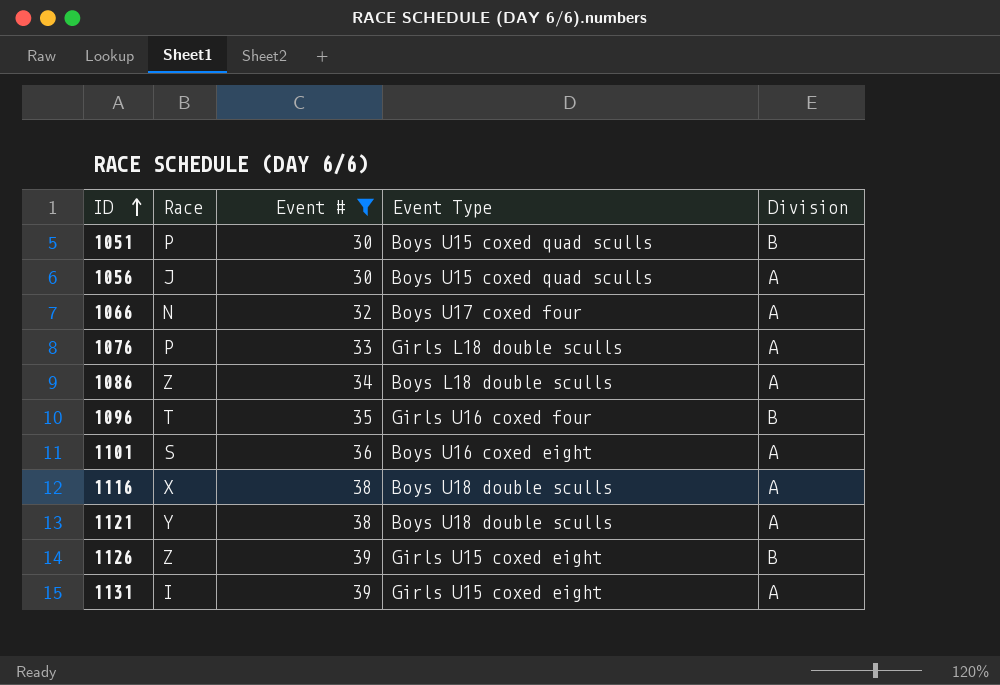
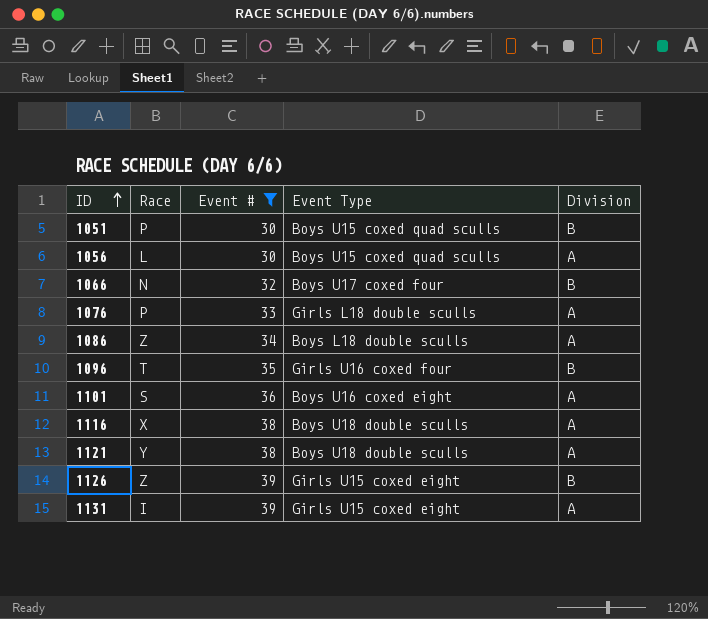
1056 | Race: J -> L
1066 | Division: A -> B

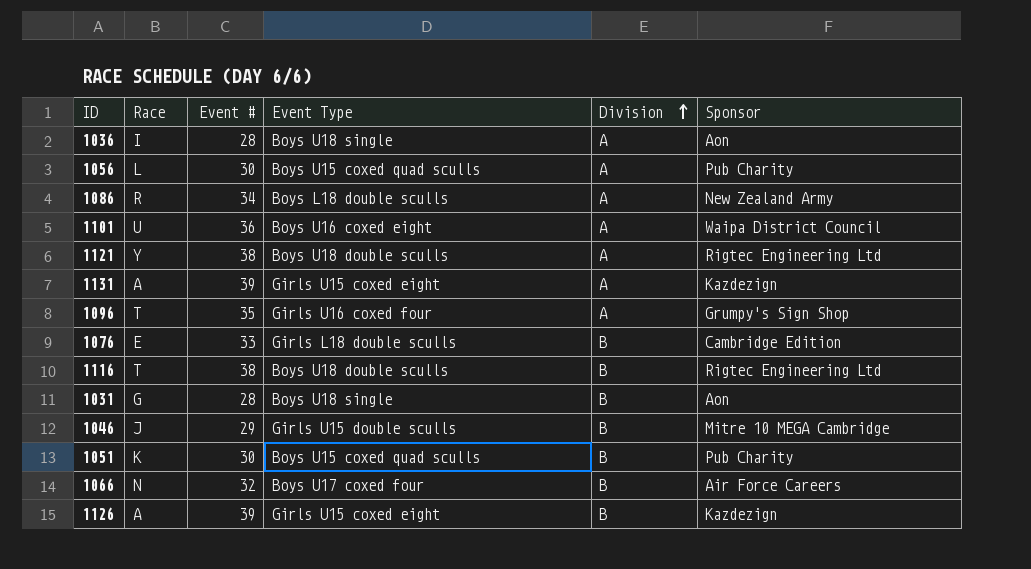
filter: Event # >= 30 -> none
row order: ID ascending -> Division ascending
column Sponsor | position: none -> 6
1086 | Race: Z -> R
1101 | Race: S -> U
1131 | Race: I -> A
1096 | Division: B -> A
1076 | Race: P -> E
1076 | Division: A -> B
1116 | Race: X -> T
1116 | Division: A -> B
1051 | Race: P -> K
1126 | Race: Z -> A

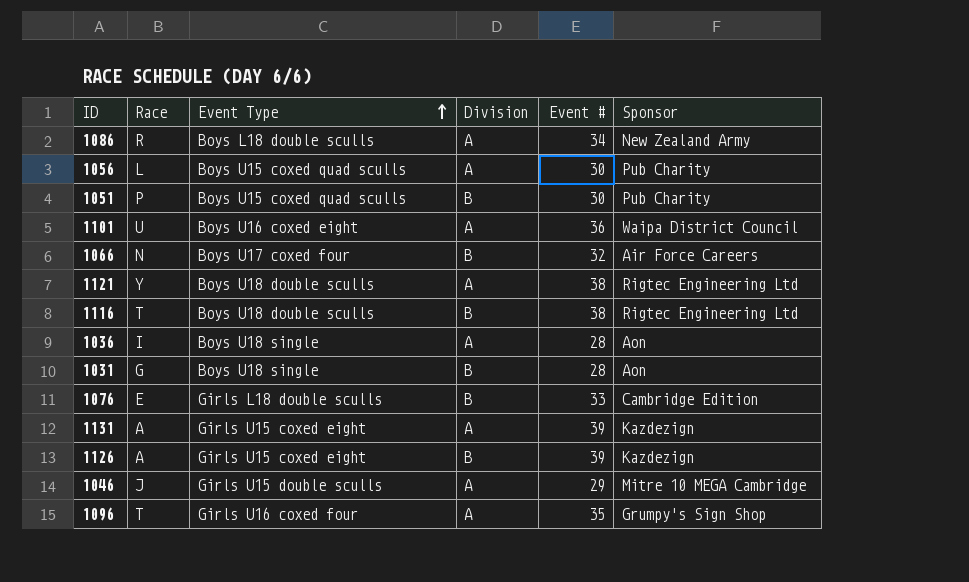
row order: Division ascending -> Event Type ascending
column Event # | position: 3 -> 5
1051 | Race: K -> P
1046 | Division: B -> A

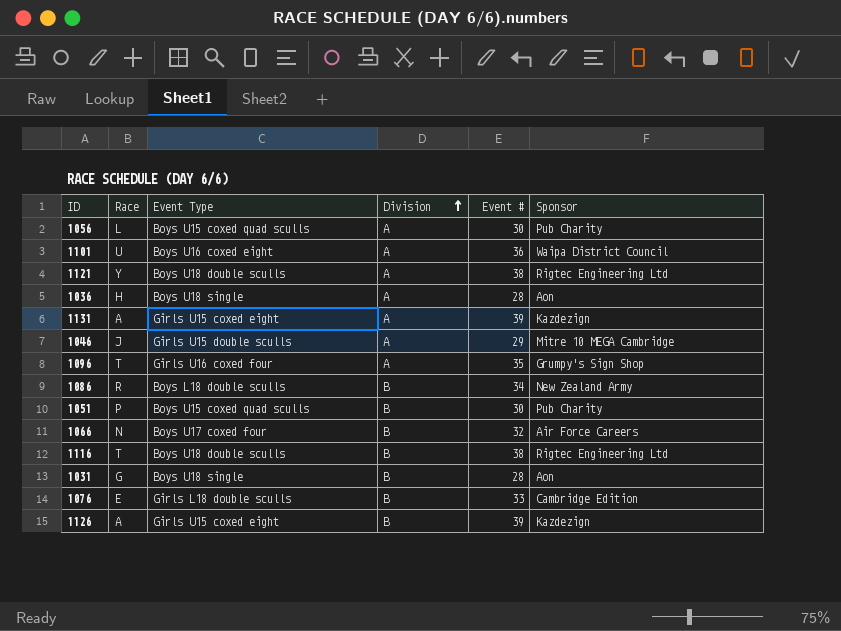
row order: Event Type ascending -> Division ascending
1036 | Race: I -> H
1086 | Division: A -> B

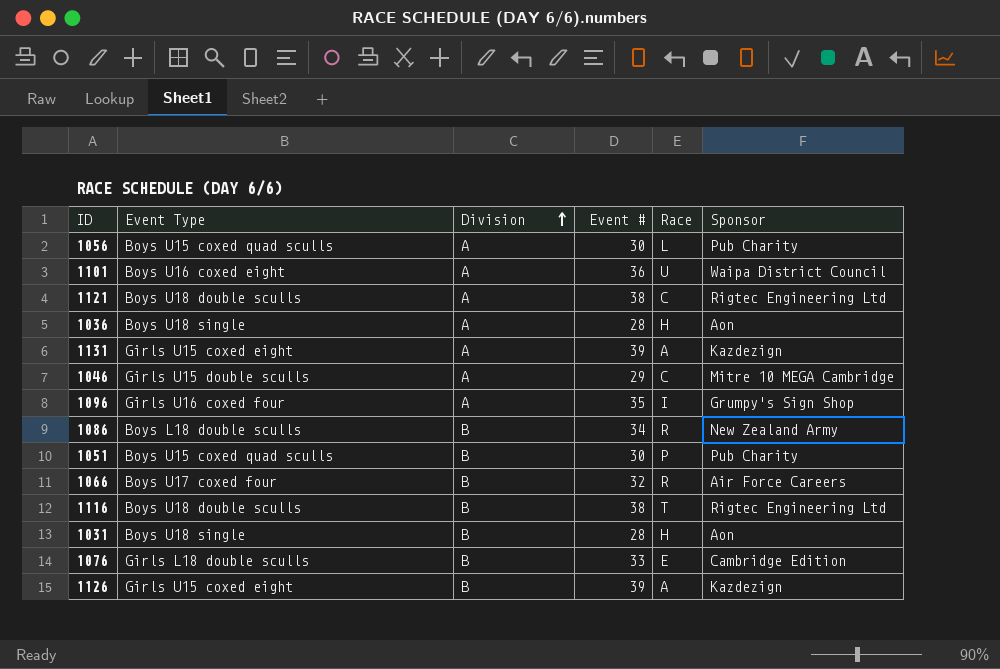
column Race | position: 2 -> 5
1121 | Race: Y -> C
1046 | Race: J -> C
1096 | Race: T -> I
1066 | Race: N -> R
1031 | Race: G -> H

